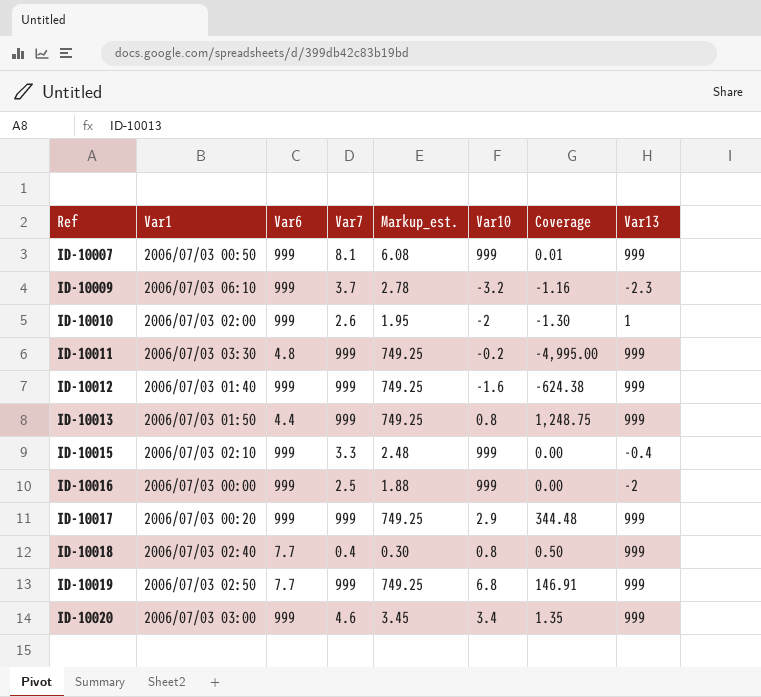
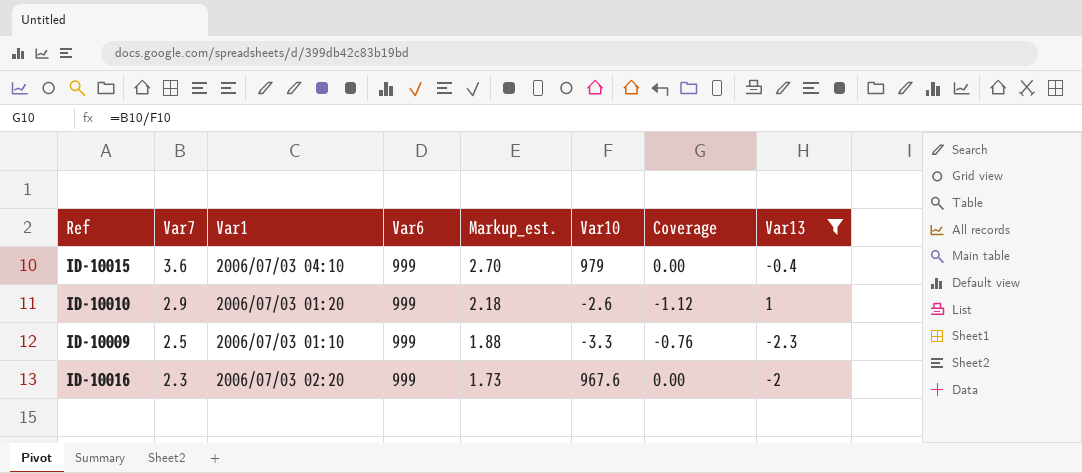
filter: none -> Var13 != 999
row order: Ref ascending -> Var7 descending
column Var7 | position: 4 -> 2
ID-10015 | Var7: 3.3 -> 3.6
ID-10015 | Var1: 2006/07/03 02:10 -> 2006/07/03 04:10
ID-10015 | Markup_est.: 2.48 -> 2.70
ID-10015 | Var10: 999 -> 979
ID-10010 | Var7: 2.6 -> 2.9
ID-10010 | Var1: 2006/07/03 02:00 -> 2006/07/03 01:20
ID-10010 | Markup_est.: 1.95 -> 2.18
ID-10010 | Var10: -2 -> -2.6
ID-10010 | Coverage: -1.30 -> -1.12
ID-10009 | Var7: 3.7 -> 2.5
ID-10009 | Var1: 2006/07/03 06:10 -> 2006/07/03 01:10
ID-10009 | Markup_est.: 2.78 -> 1.88
ID-10009 | Var10: -3.2 -> -3.3
ID-10009 | Coverage: -1.16 -> -0.76
ID-10016 | Var7: 2.5 -> 2.3
ID-10016 | Var1: 2006/07/03 00:00 -> 2006/07/03 02:20
ID-10016 | Markup_est.: 1.88 -> 1.73
ID-10016 | Var10: 999 -> 967.6

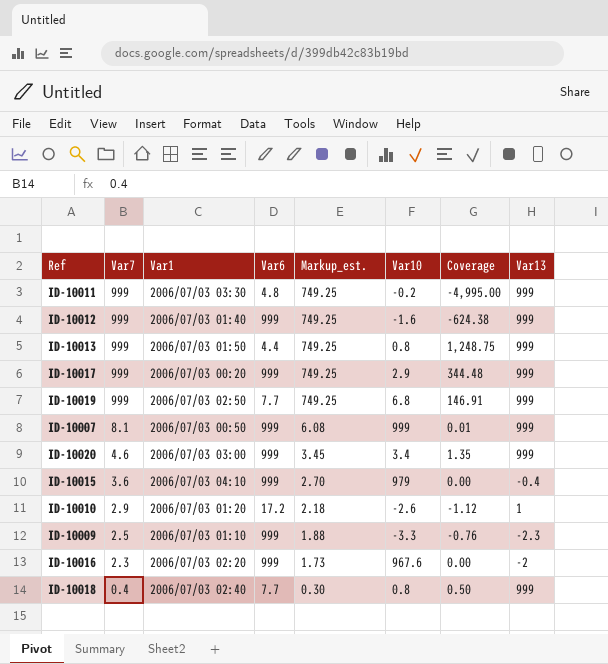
filter: Var13 != 999 -> none
ID-10010 | Var6: 999 -> 17.2

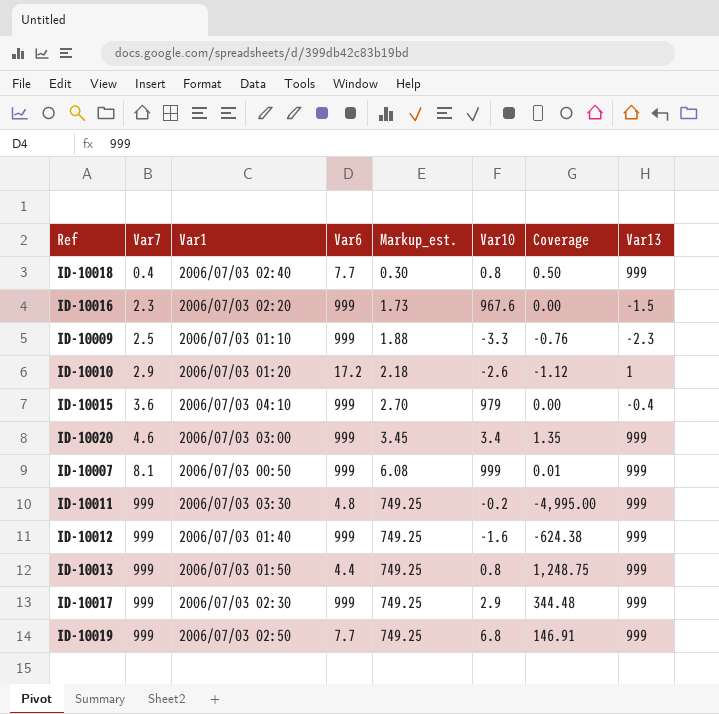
row order: Var7 descending -> Var7 ascending
ID-10016 | Var13: -2 -> -1.5
ID-10017 | Var1: 2006/07/03 00:20 -> 2006/07/03 02:30

